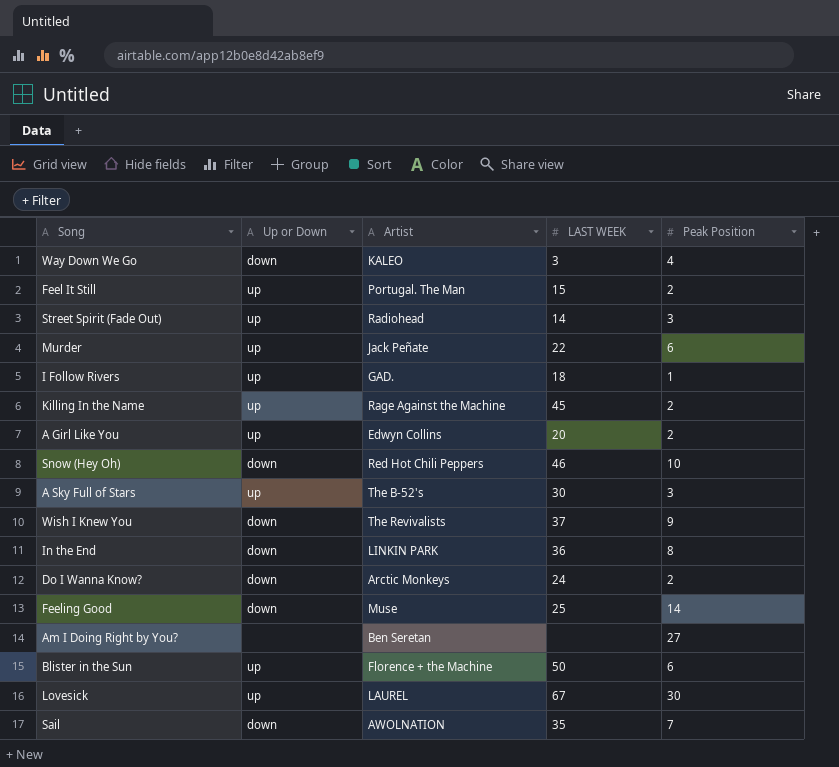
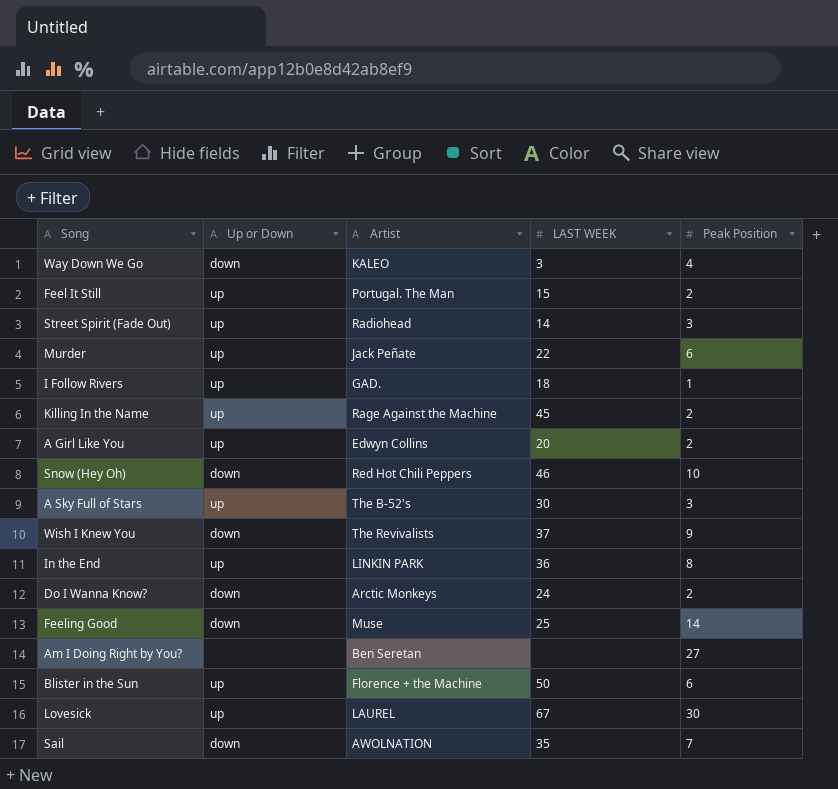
In the End | Up or Down: down -> up

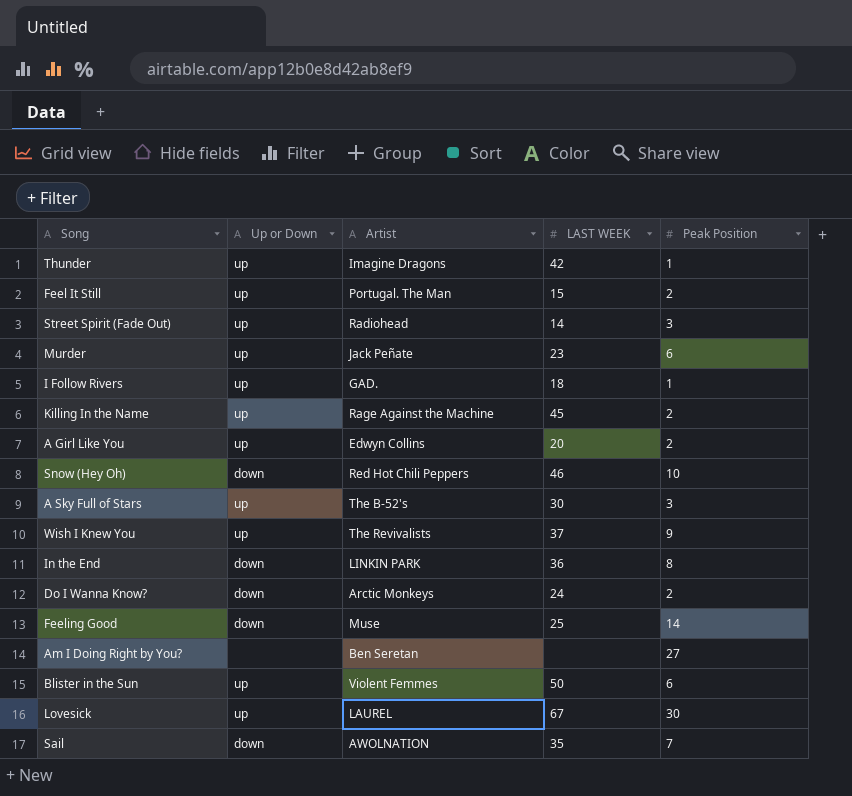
row Way Down We Go: down | KALEO | 3 | 4 -> none
row Thunder: none -> up | Imagine Dragons | 42 | 1
Murder | LAST WEEK: 22 -> 23
Wish I Knew You | Up or Down: down -> up
In the End | Up or Down: up -> down
Blister in the Sun | Artist: Florence + the Machine -> Violent Femmes

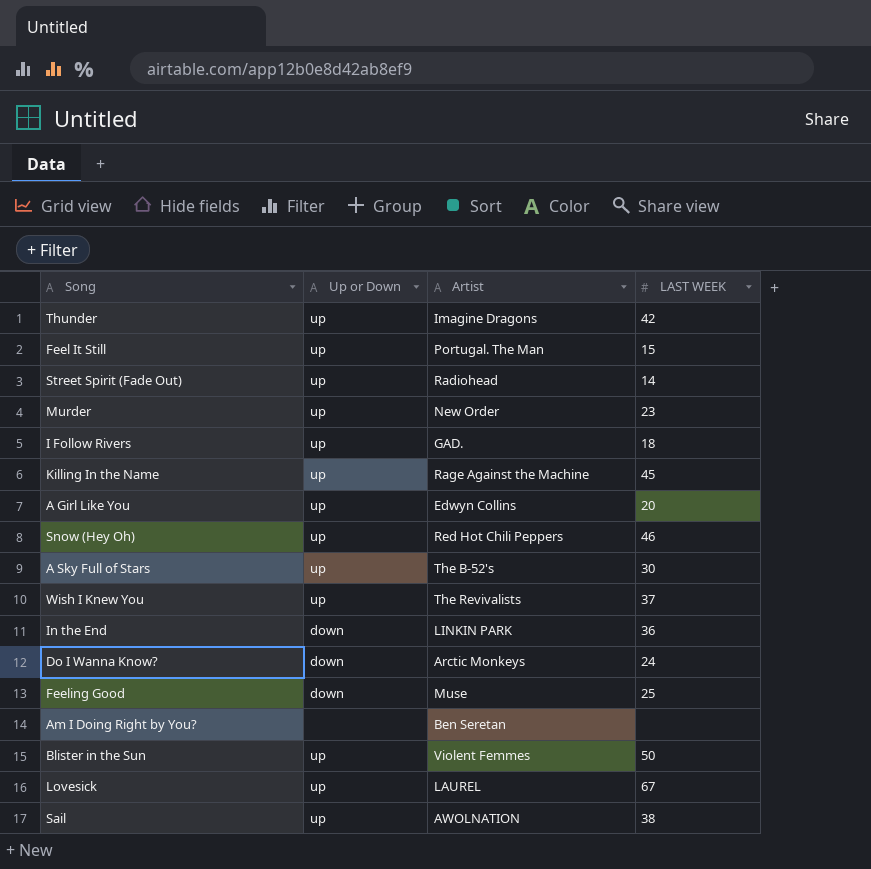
column Peak Position | position: 5 -> none
Murder | Artist: Jack Peñate -> New Order
Snow (Hey Oh) | Up or Down: down -> up
Sail | Up or Down: down -> up
Sail | LAST WEEK: 35 -> 38

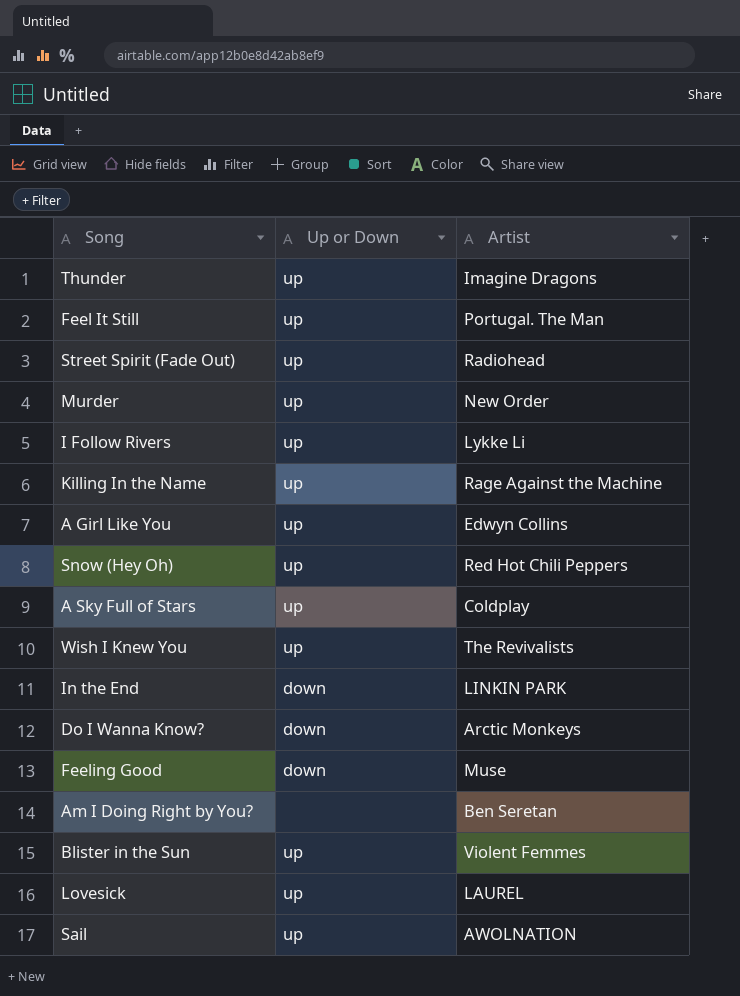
column LAST WEEK | position: 4 -> none
I Follow Rivers | Artist: GAD. -> Lykke Li
A Sky Full of Stars | Artist: The B-52's -> Coldplay

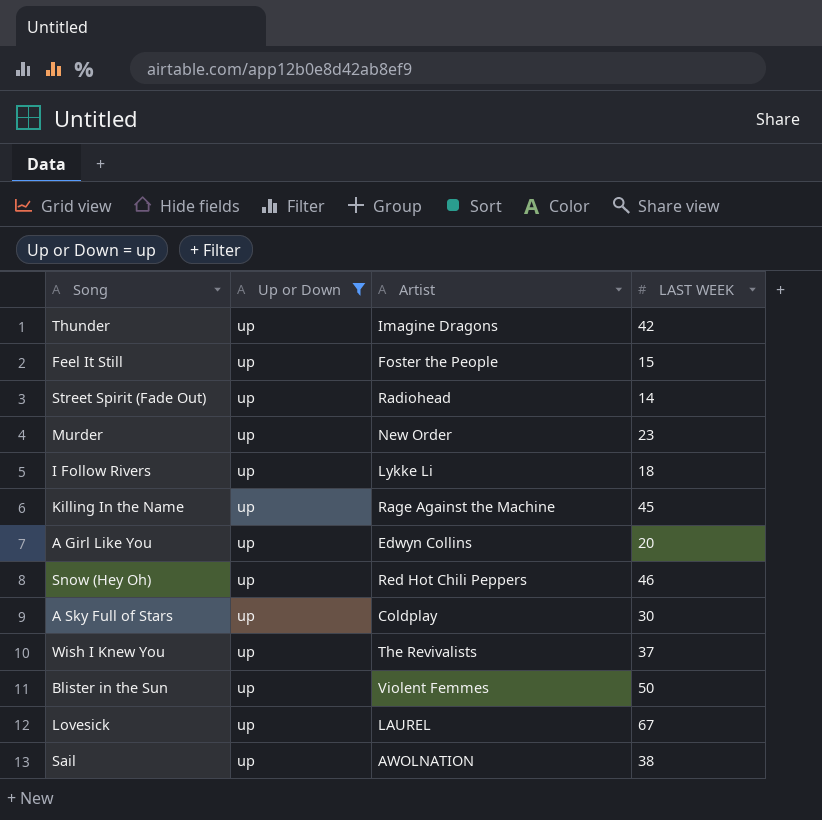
filter: none -> Up or Down = up
column LAST WEEK | position: none -> 4
Feel It Still | Artist: Portugal. The Man -> Foster the People

